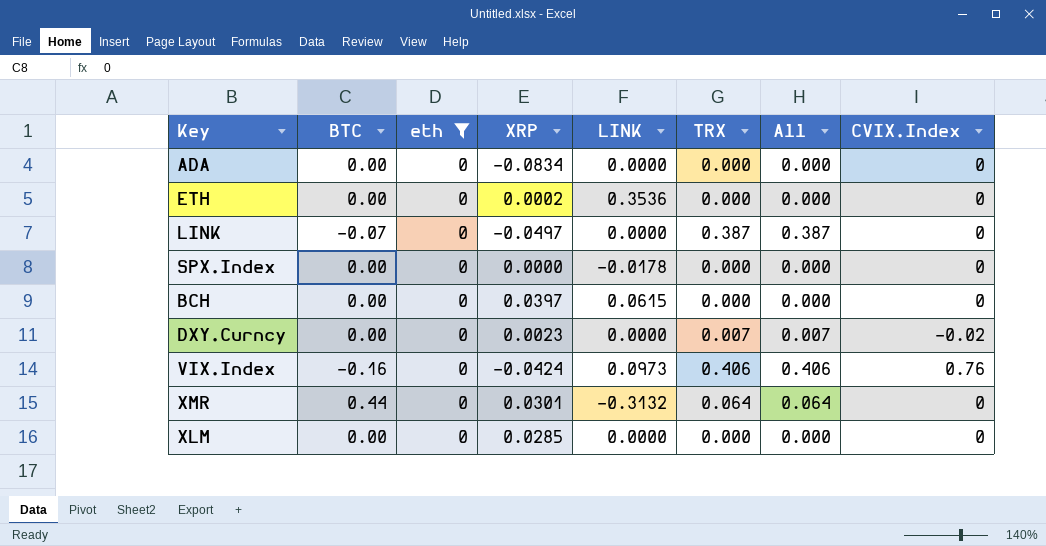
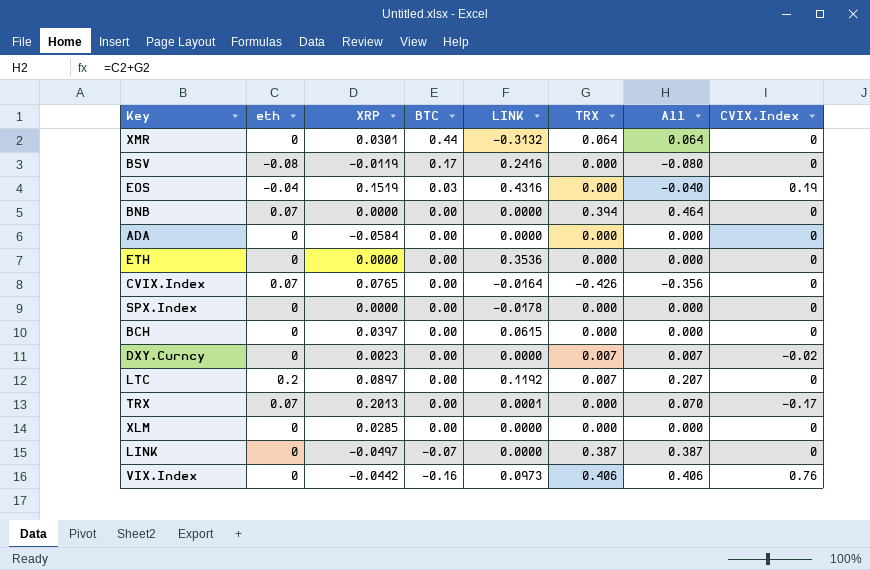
filter: eth = 0 -> none
row order: none -> BTC descending
column BTC | position: 2 -> 4
ADA | XRP: -0.0834 -> -0.0584
ETH | XRP: 0.0002 -> 0.0000
VIX.Index | XRP: -0.0424 -> -0.0442

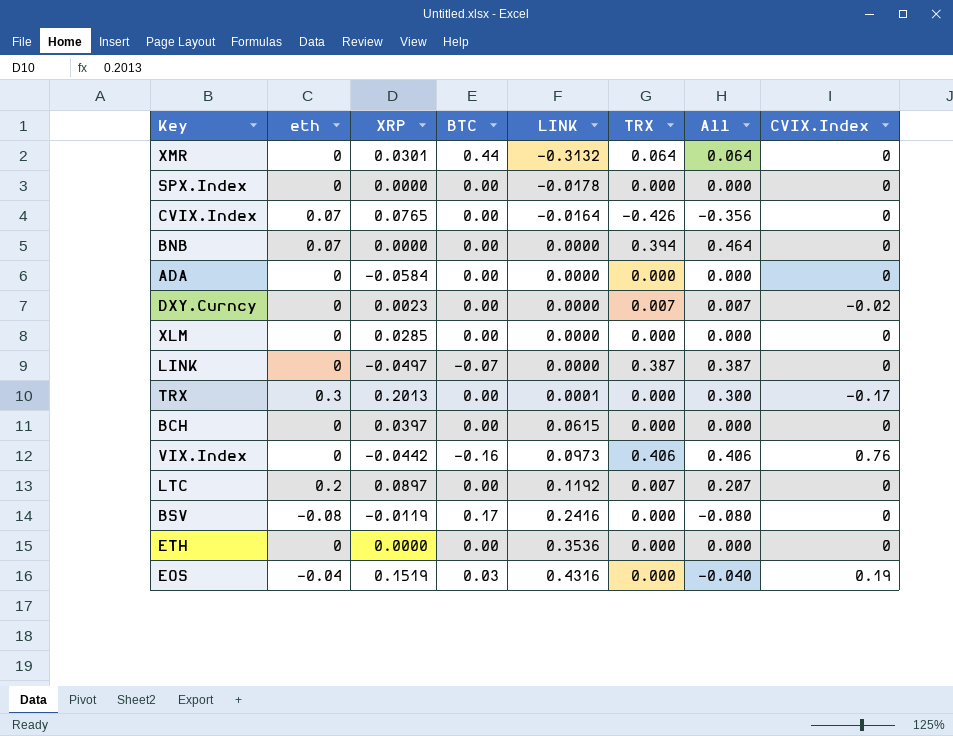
row order: BTC descending -> LINK ascending
TRX | eth: 0.07 -> 0.3
TRX | All: 0.070 -> 0.300

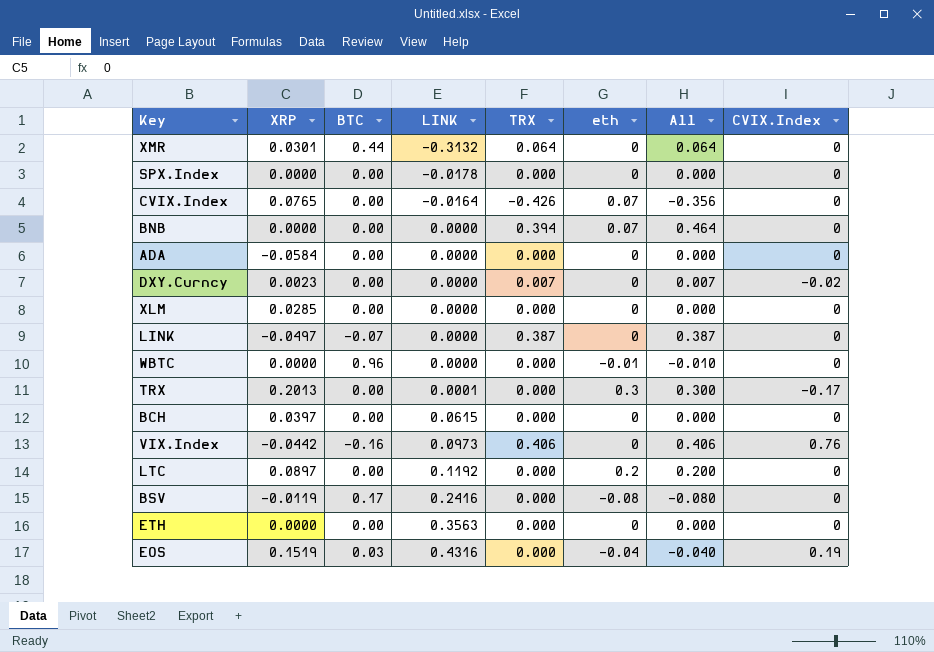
column eth | position: 2 -> 6
row WBTC: none -> 0.0000 | 0.96 | 0.0000 | 0.000 | -0.01 | -0.010 | 0
LTC | TRX: 0.007 -> 0.000
LTC | All: 0.207 -> 0.200
ETH | LINK: 0.3536 -> 0.3563

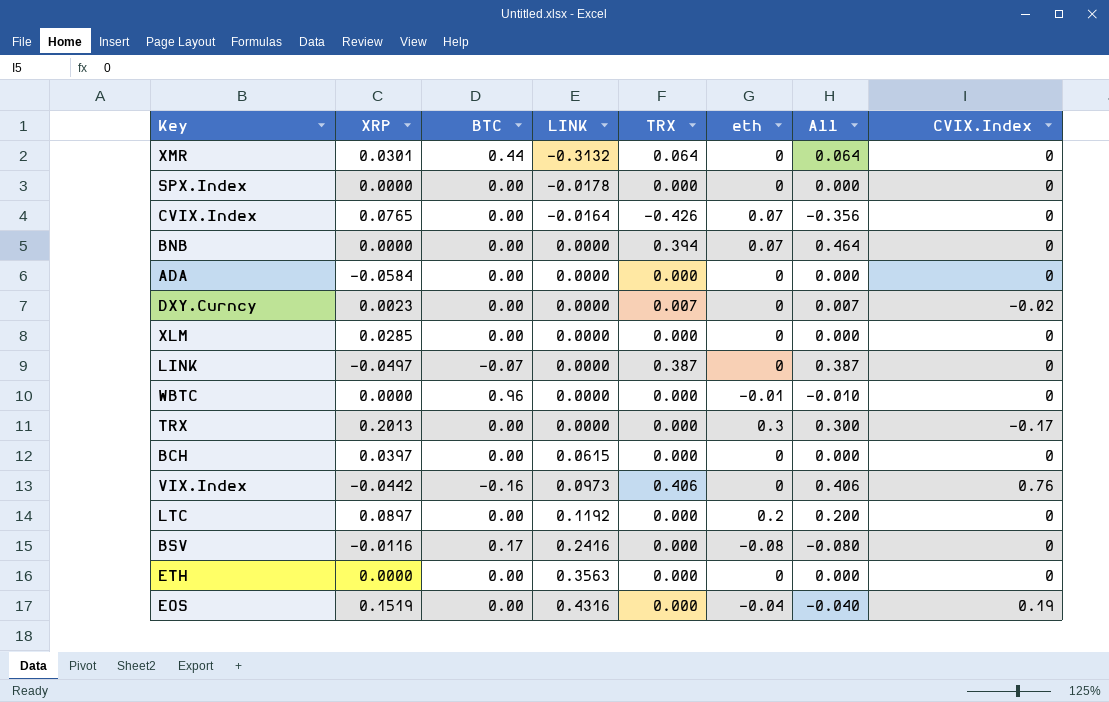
TRX | LINK: 0.0001 -> 0.0000
BSV | XRP: -0.0119 -> -0.0116
EOS | BTC: 0.03 -> 0.00

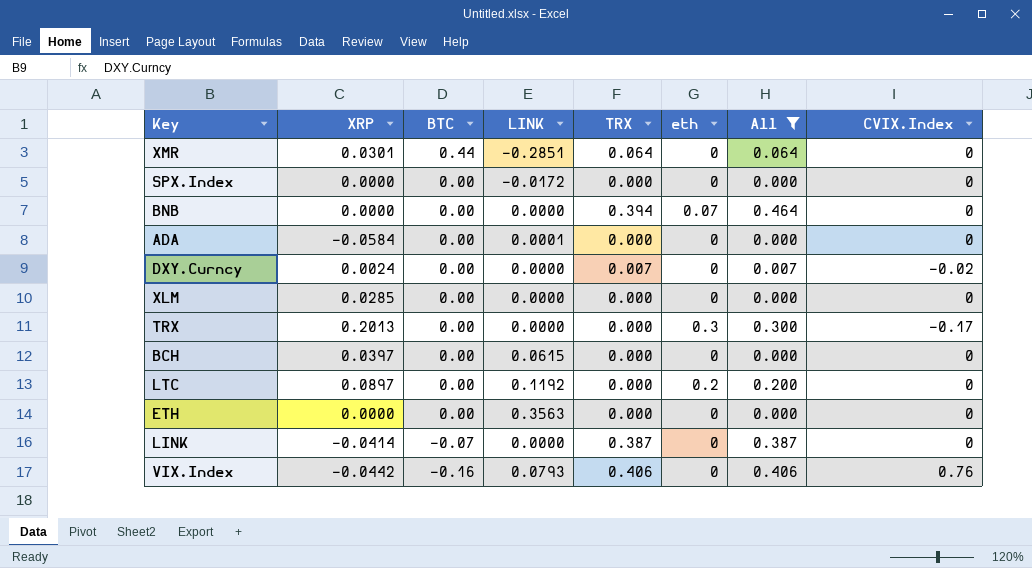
filter: none -> All >= 0.000
row order: LINK ascending -> BTC descending
XMR | LINK: -0.3132 -> -0.2851
SPX.Index | LINK: -0.0178 -> -0.0172
ADA | LINK: 0.0000 -> 0.0001
DXY.Curncy | XRP: 0.0023 -> 0.0024
LINK | XRP: -0.0497 -> -0.0414
VIX.Index | LINK: 0.0973 -> 0.0793

